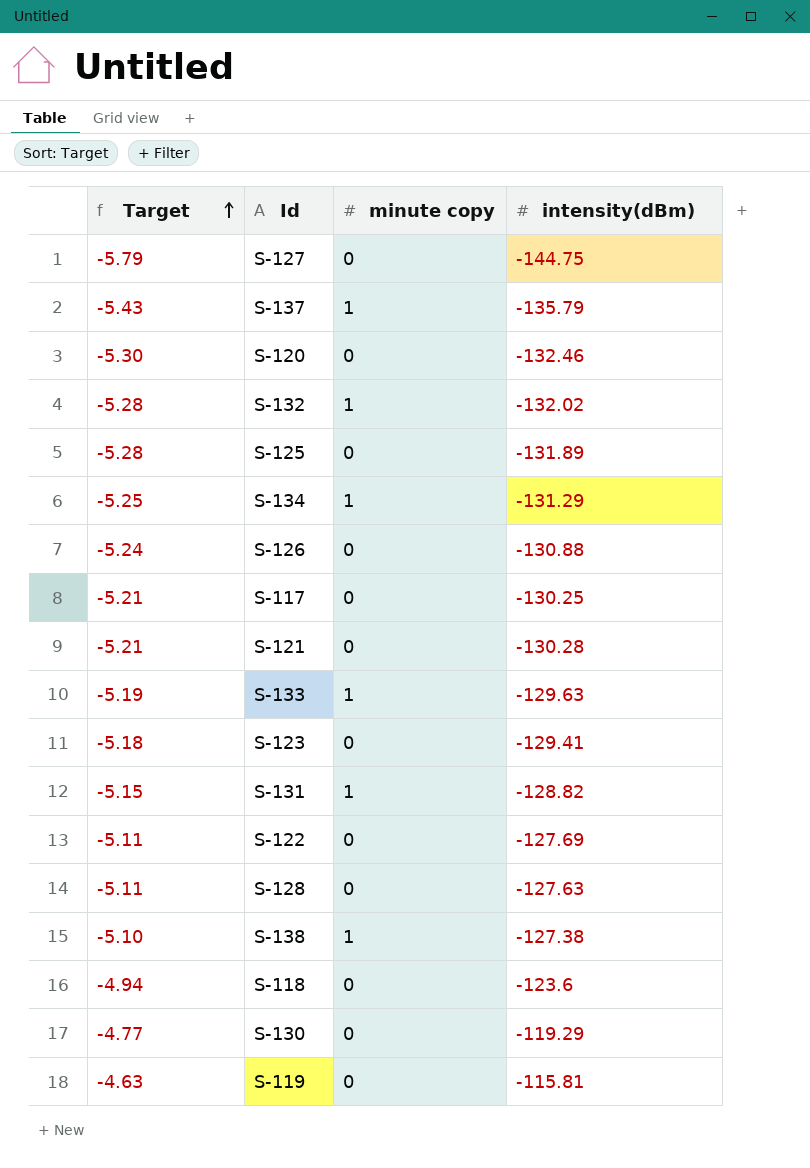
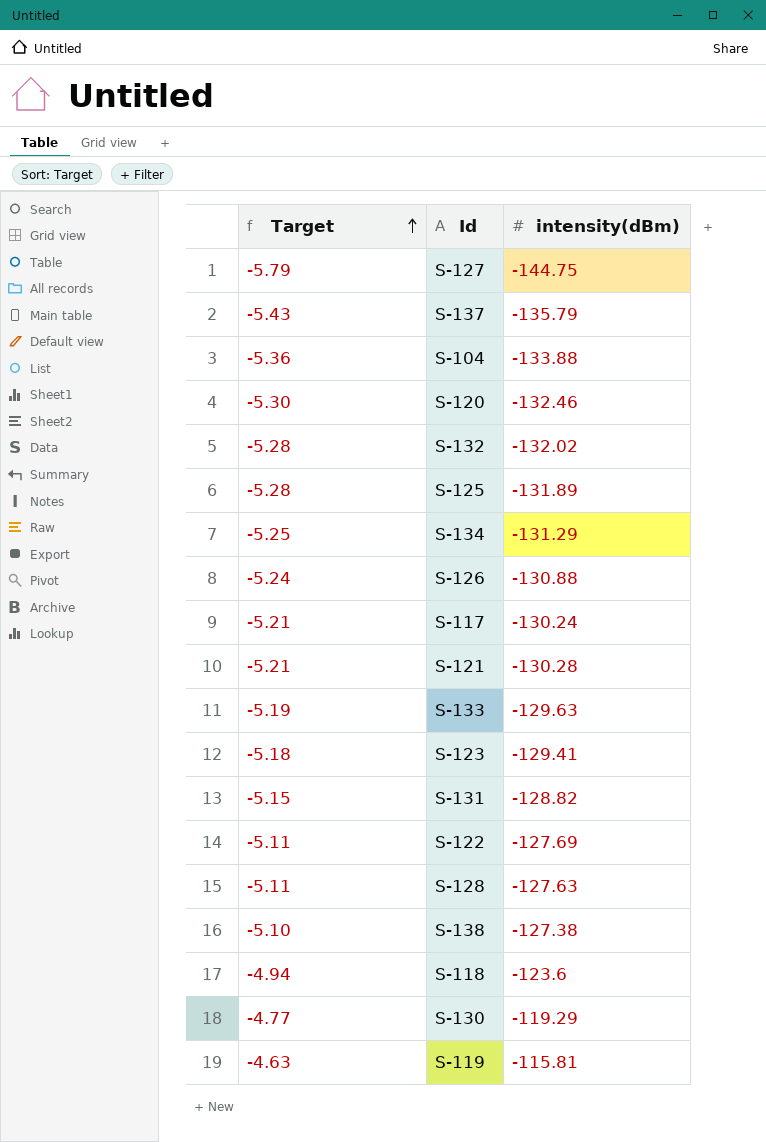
column minute copy | position: 3 -> none
row S-104: none -> -5.36 | -133.88
S-117 | intensity(dBm): -130.25 -> -130.24

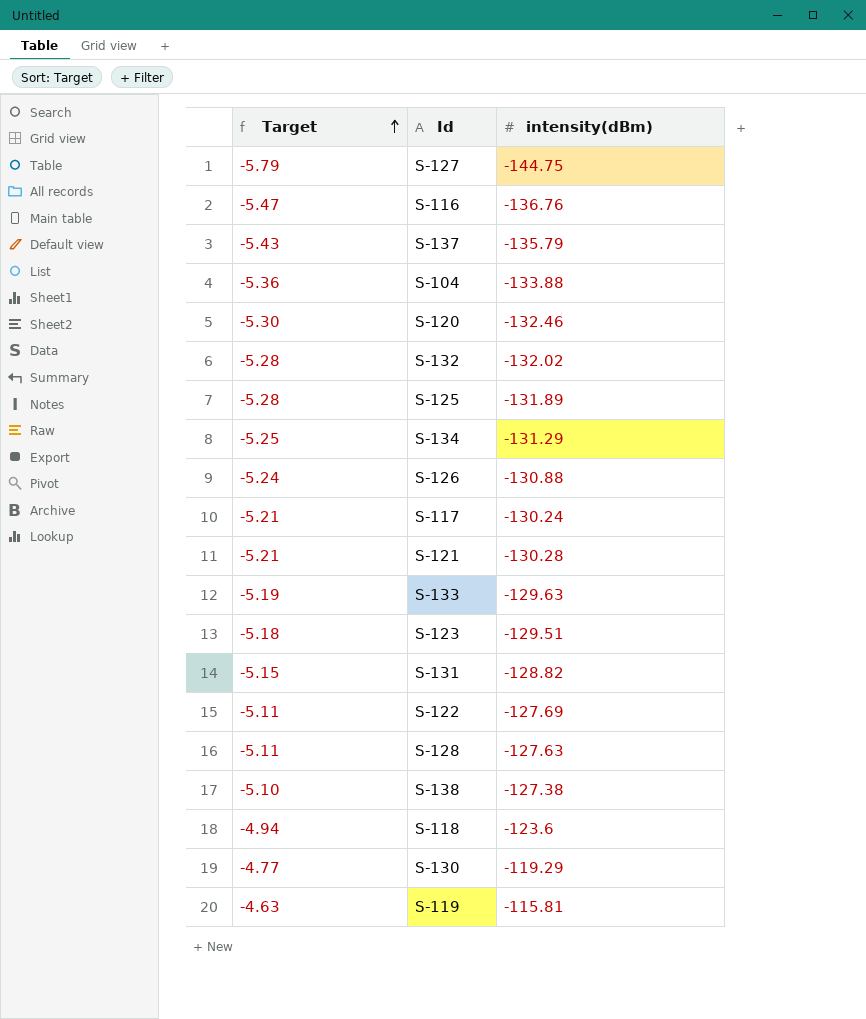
row S-116: none -> -5.47 | -136.76
S-123 | intensity(dBm): -129.41 -> -129.51

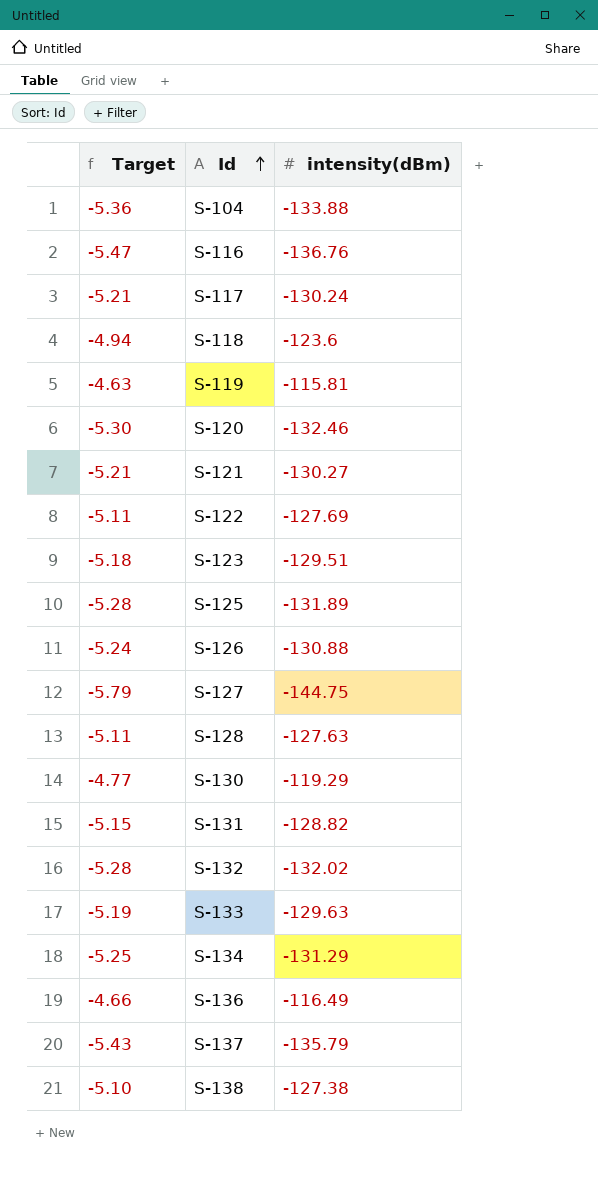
row order: Target ascending -> Id ascending
S-121 | intensity(dBm): -130.28 -> -130.27
row S-136: none -> -4.66 | -116.49

